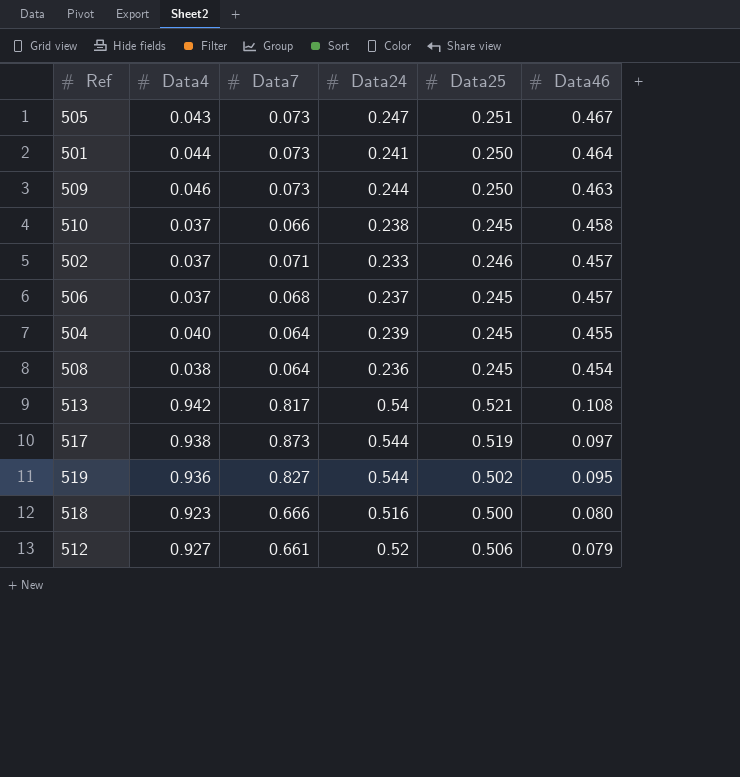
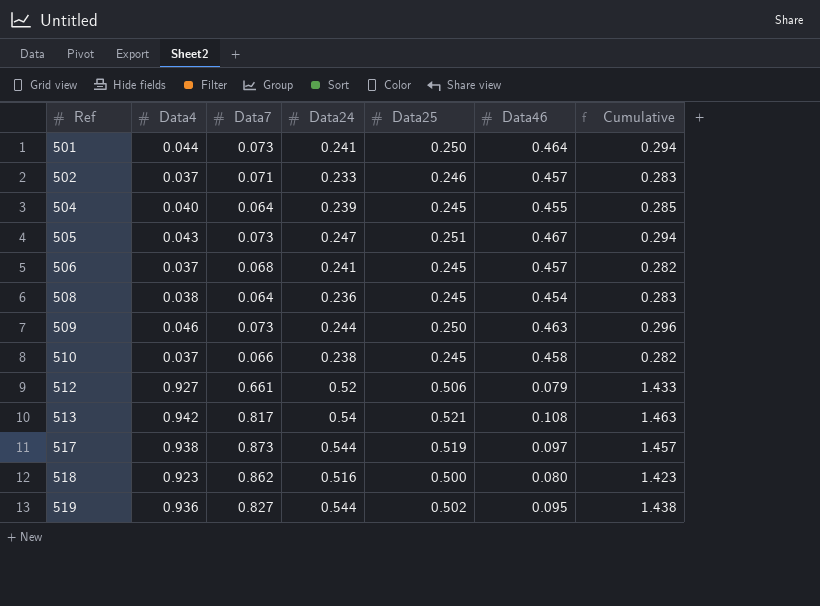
row order: Data46 descending -> Ref ascending
column Cumulative | formula: none -> [Data4] + [Data25]
506 | Data24: 0.237 -> 0.241
518 | Data7: 0.666 -> 0.862

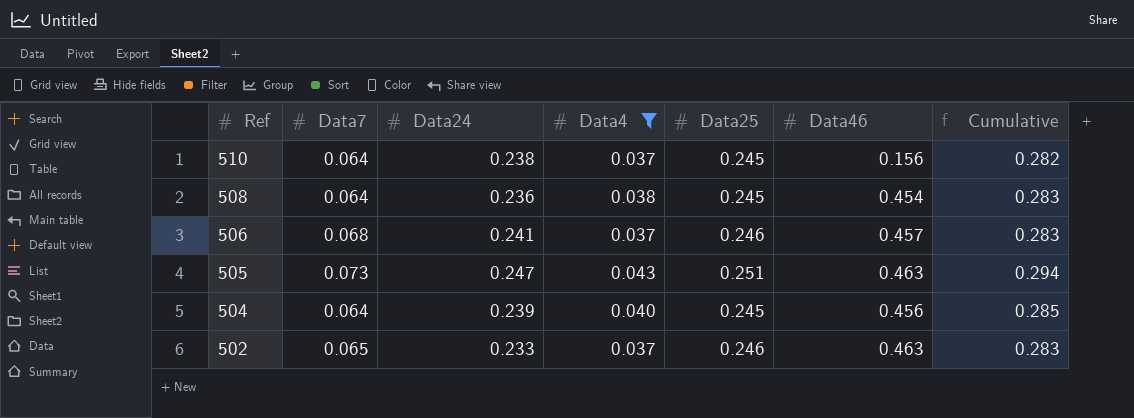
filter: none -> Data4 <= 0.043
row order: Ref ascending -> Ref descending
column Data4 | position: 2 -> 4
510 | Data7: 0.066 -> 0.064
510 | Data46: 0.458 -> 0.156
506 | Data25: 0.245 -> 0.246
506 | Cumulative: 0.282 -> 0.283
505 | Data46: 0.467 -> 0.463
504 | Data46: 0.455 -> 0.456
502 | Data7: 0.071 -> 0.065
502 | Data46: 0.457 -> 0.463

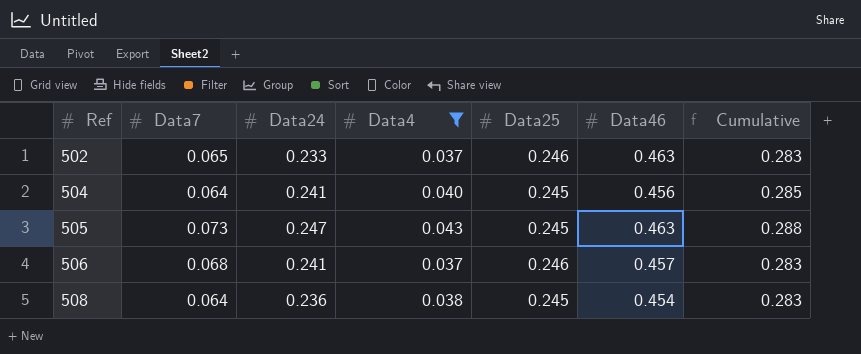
row order: Ref descending -> Ref ascending
row 510: 0.064 | 0.238 | 0.037 | 0.245 | 0.156 | 0.282 -> none
504 | Data24: 0.239 -> 0.241
505 | Data25: 0.251 -> 0.245
505 | Cumulative: 0.294 -> 0.288

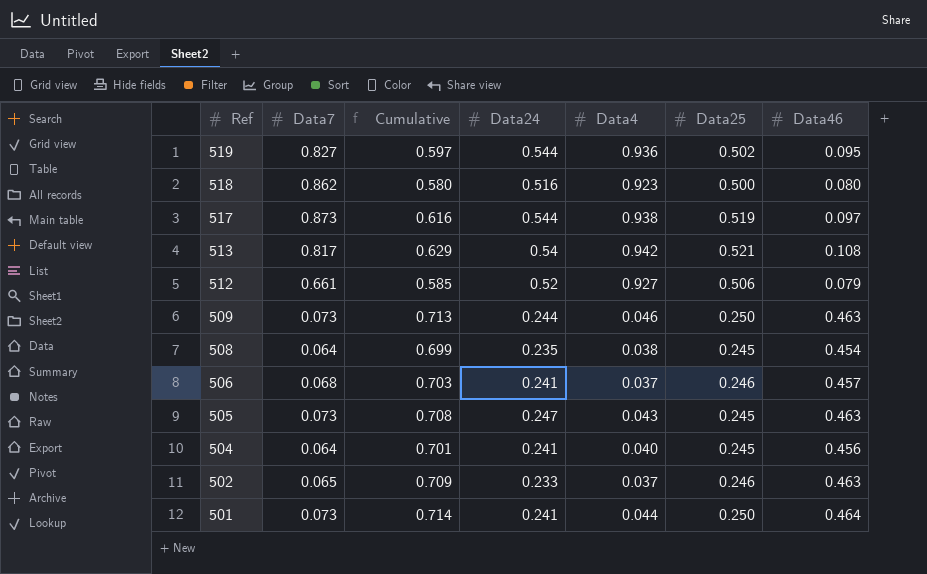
filter: Data4 <= 0.043 -> none
row order: Ref ascending -> Ref descending
column Cumulative | formula: [Data4] + [Data25] -> [Data25] + [Data46]
column Cumulative | position: 7 -> 3
508 | Data24: 0.236 -> 0.235

